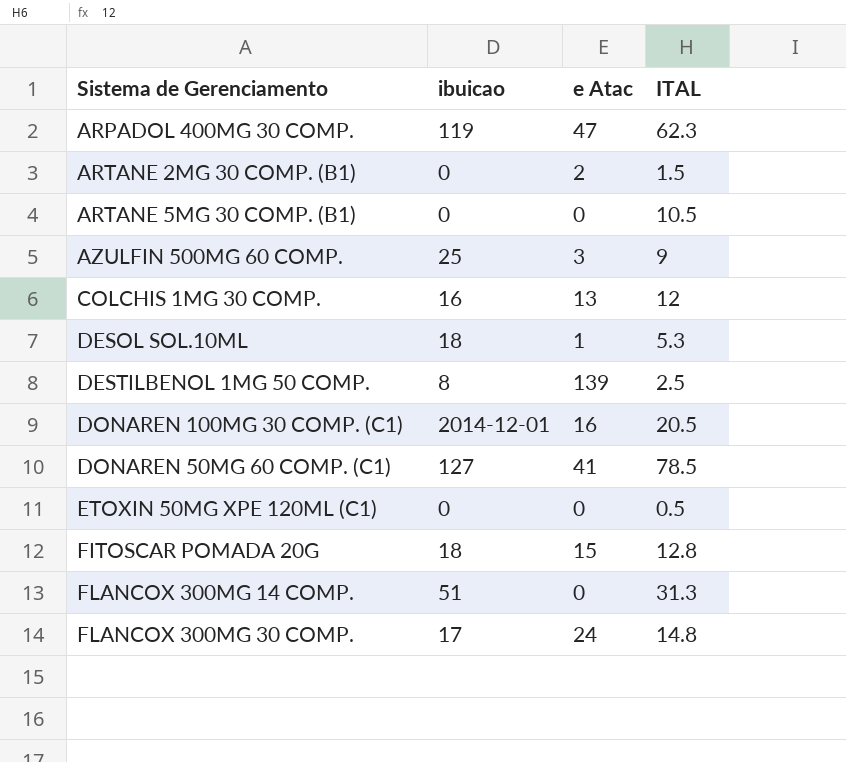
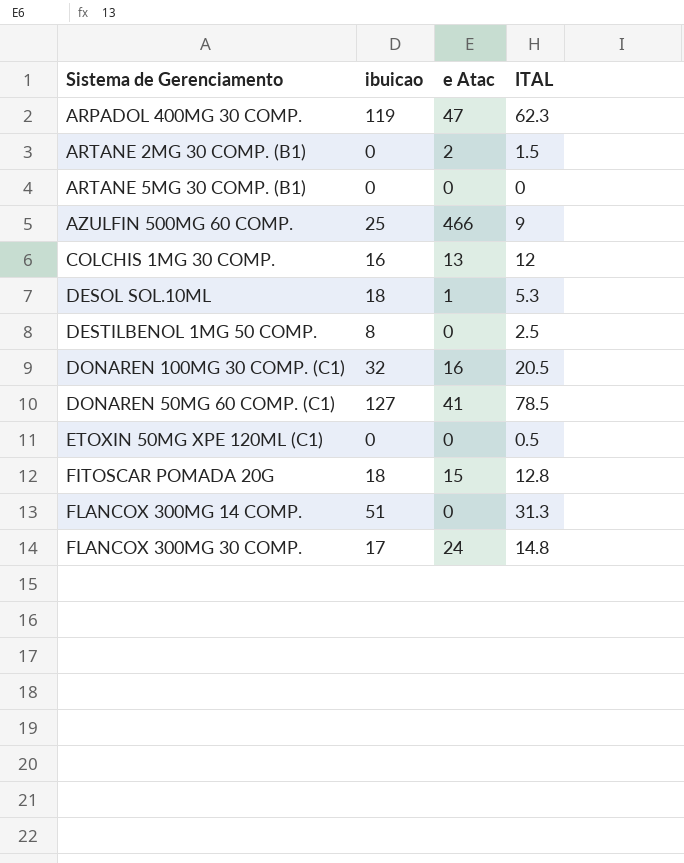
ARTANE 5MG 30 COMP. (B1) | ITAL: 10.5 -> 0
AZULFIN 500MG 60 COMP. | e Atac: 3 -> 466
DESTILBENOL 1MG 50 COMP. | e Atac: 139 -> 0
DONAREN 100MG 30 COMP. (C1) | ibuicao: 2014-12-01 -> 32

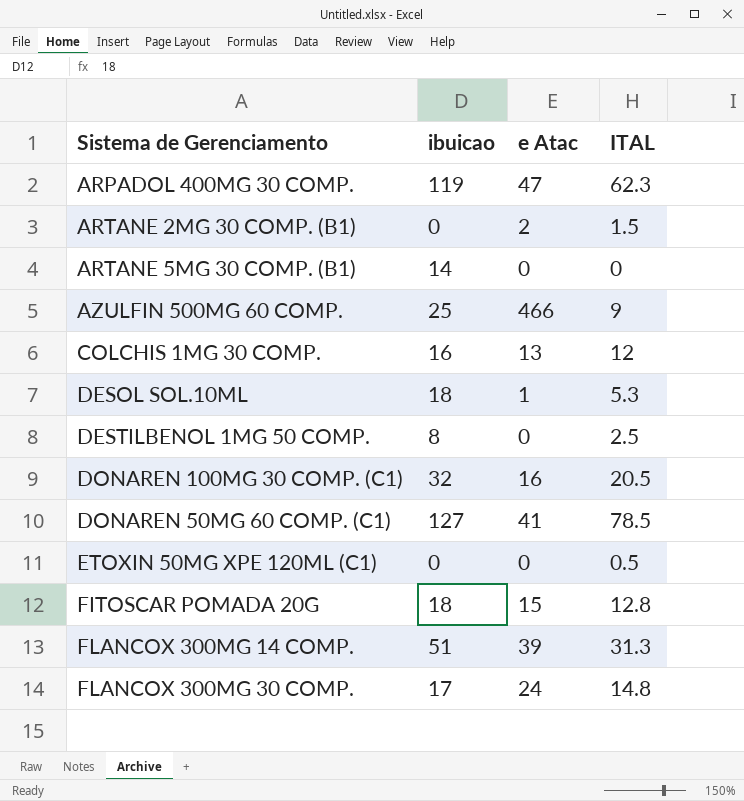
ARTANE 5MG 30 COMP. (B1) | ibuicao: 0 -> 14
FLANCOX 300MG 14 COMP. | e Atac: 0 -> 39

